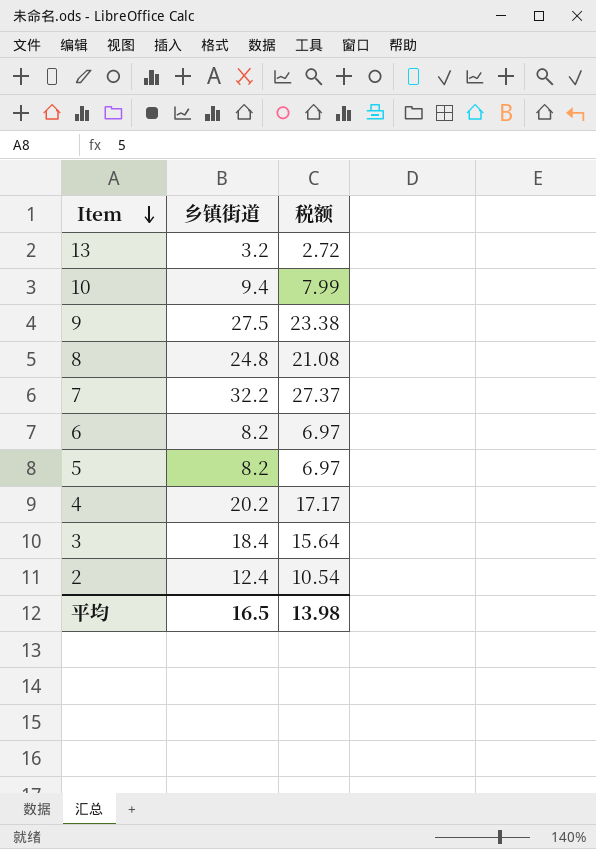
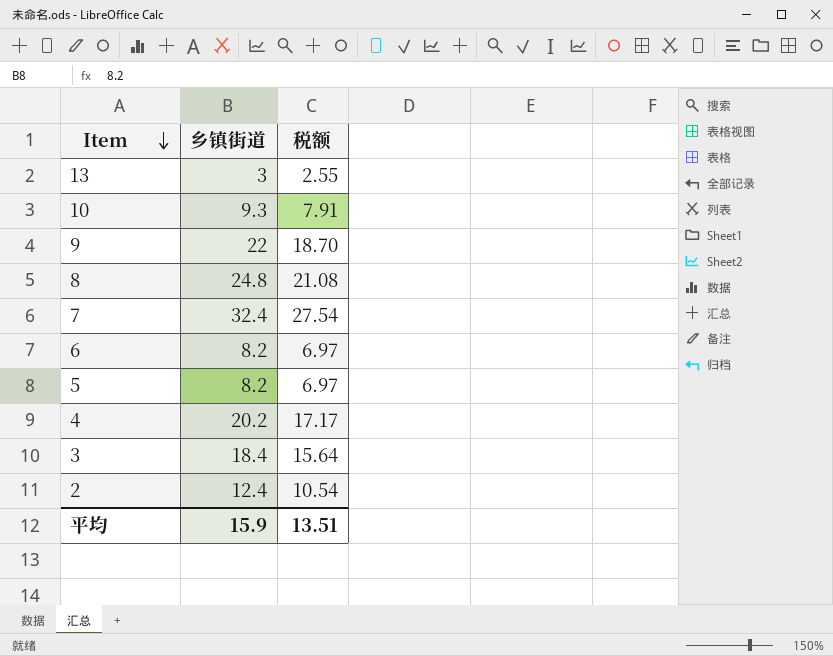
13 | 乡镇街道: 3.2 -> 3
13 | 税额: 2.72 -> 2.55
10 | 乡镇街道: 9.4 -> 9.3
10 | 税额: 7.99 -> 7.91
9 | 乡镇街道: 27.5 -> 22
9 | 税额: 23.38 -> 18.70
7 | 乡镇街道: 32.2 -> 32.4
7 | 税额: 27.37 -> 27.54
平均 | 乡镇街道: 16.5 -> 15.9
平均 | 税额: 13.98 -> 13.51

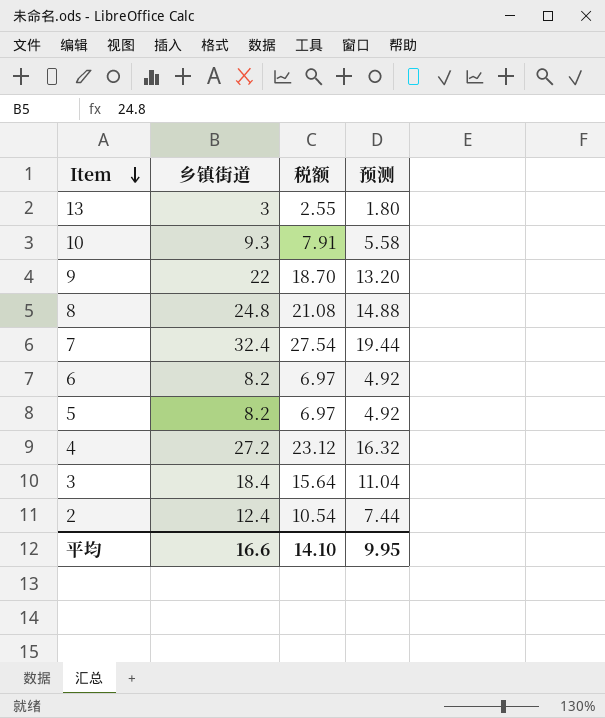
column 预测 | formula: none -> [乡镇街道] * 0.6
4 | 乡镇街道: 20.2 -> 27.2
4 | 税额: 17.17 -> 23.12
平均 | 乡镇街道: 15.9 -> 16.6
平均 | 税额: 13.51 -> 14.10

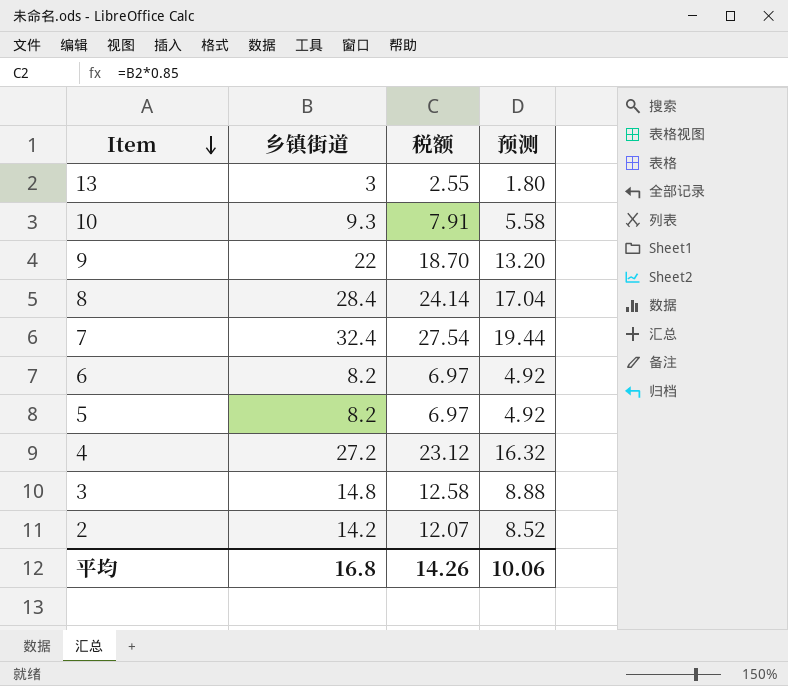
8 | 乡镇街道: 24.8 -> 28.4
8 | 税额: 21.08 -> 24.14
8 | 预测: 14.88 -> 17.04
3 | 乡镇街道: 18.4 -> 14.8
3 | 税额: 15.64 -> 12.58
3 | 预测: 11.04 -> 8.88
2 | 乡镇街道: 12.4 -> 14.2
2 | 税额: 10.54 -> 12.07
2 | 预测: 7.44 -> 8.52
平均 | 乡镇街道: 16.6 -> 16.8
平均 | 税额: 14.10 -> 14.26
平均 | 预测: 9.95 -> 10.06

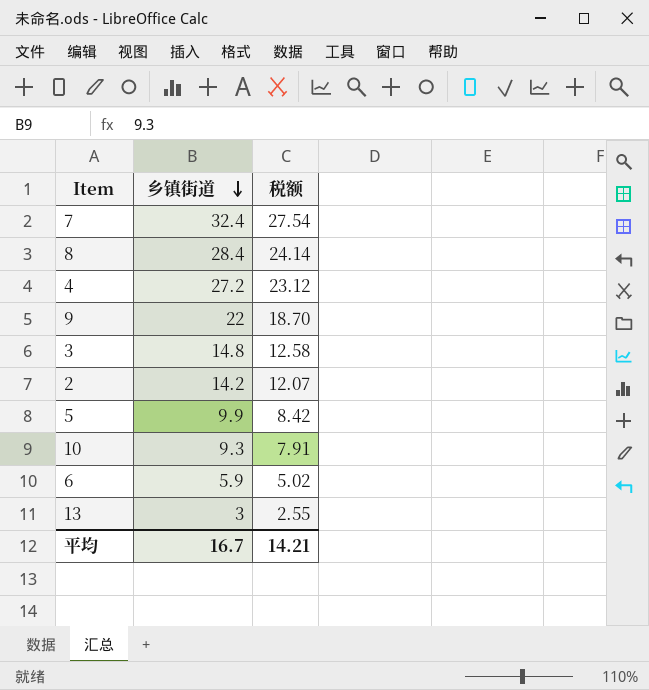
row order: Item descending -> 乡镇街道 descending
column 预测 | formula: [乡镇街道] * 0.6 -> none
5 | 乡镇街道: 8.2 -> 9.9
5 | 税额: 6.97 -> 8.42
6 | 乡镇街道: 8.2 -> 5.9
6 | 税额: 6.97 -> 5.02
平均 | 乡镇街道: 16.8 -> 16.7
平均 | 税额: 14.26 -> 14.21

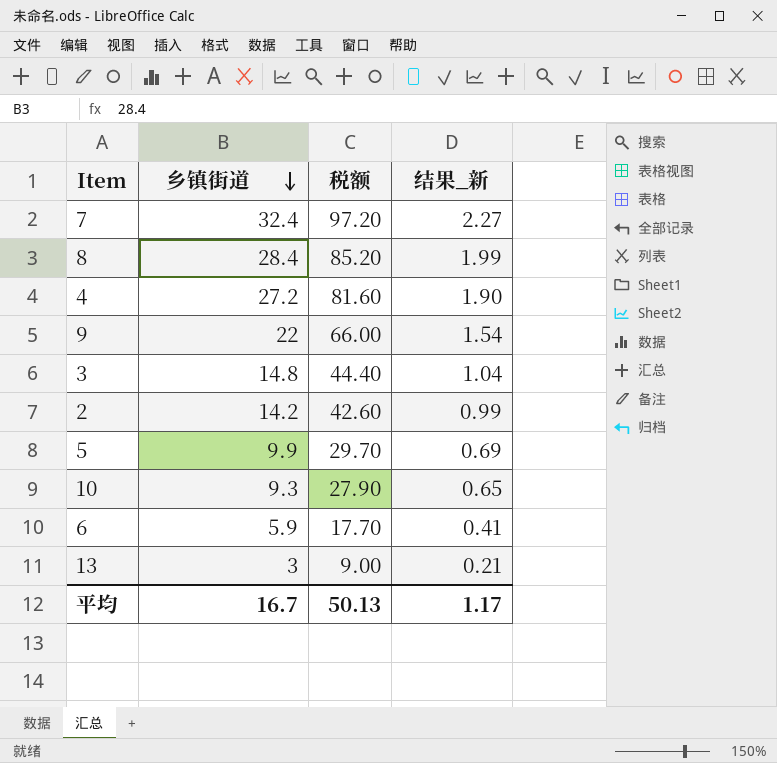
column 税额 | formula: [乡镇街道] * 0.85 -> [乡镇街道] * 3
column 结果_新 | formula: none -> [乡镇街道] * 0.07
平均 | 税额: 14.21 -> 50.13

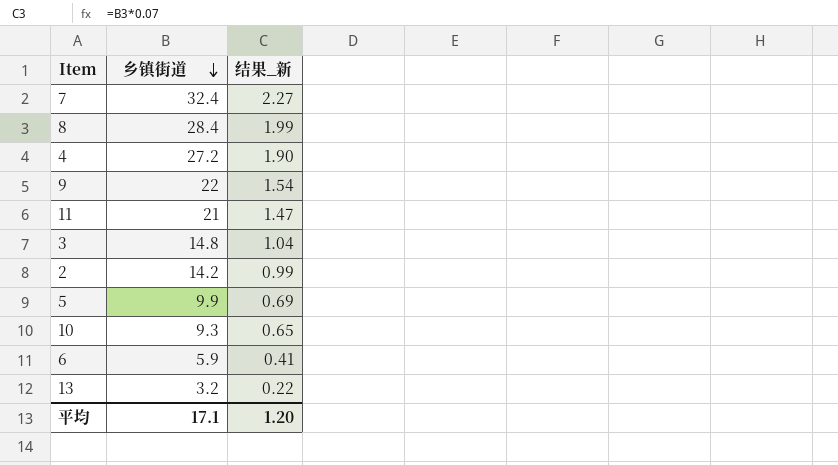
column 税额 | formula: [乡镇街道] * 3 -> none
row 11: none -> 21 | 1.47
13 | 乡镇街道: 3 -> 3.2
13 | 结果_新: 0.21 -> 0.22
平均 | 乡镇街道: 16.7 -> 17.1
平均 | 结果_新: 1.17 -> 1.20

